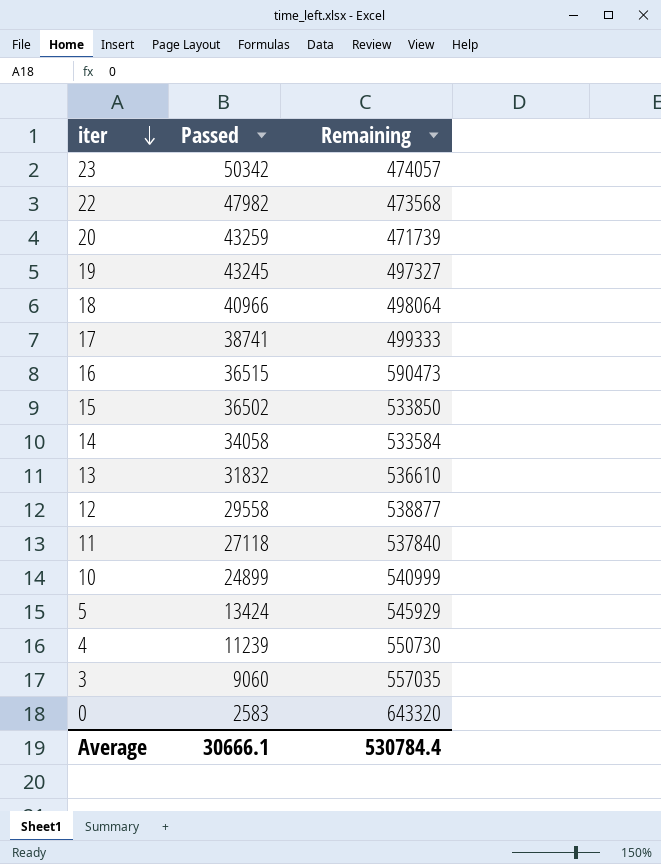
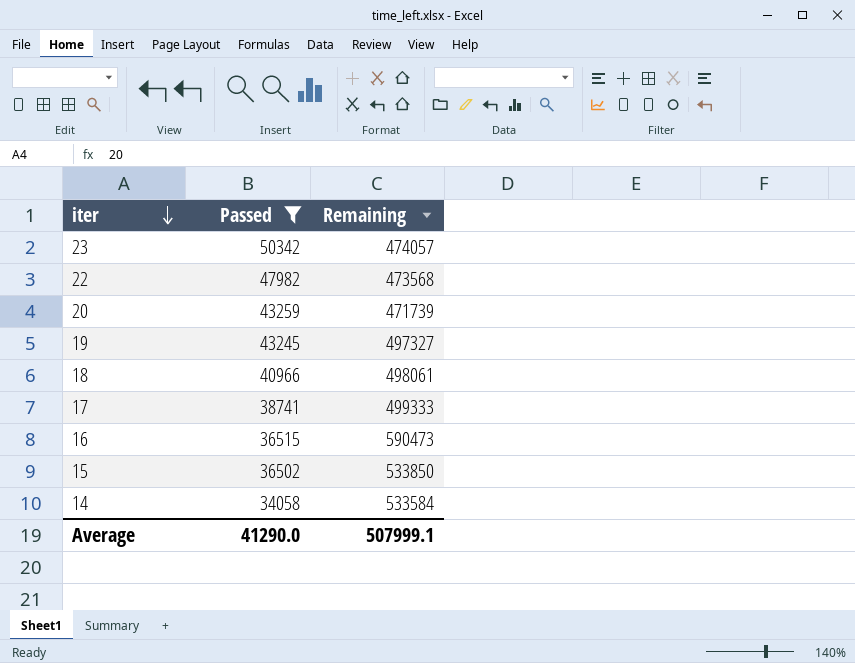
filter: none -> Passed >= 34058
18 | Remaining: 498064 -> 498061
Average | Passed: 30666.1 -> 41290.0
Average | Remaining: 530784.4 -> 507999.1

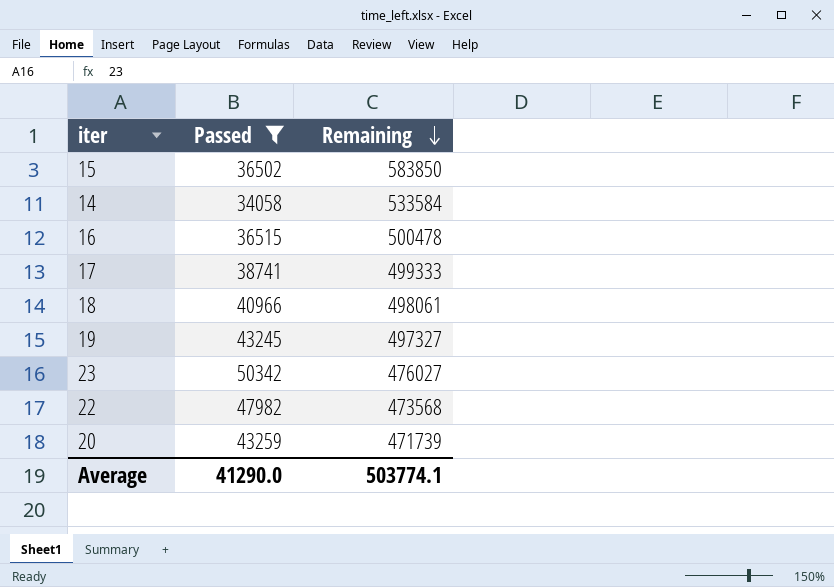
row order: iter descending -> Remaining descending
15 | Remaining: 533850 -> 583850
16 | Remaining: 590473 -> 500478
23 | Remaining: 474057 -> 476027
Average | Remaining: 507999.1 -> 503774.1

